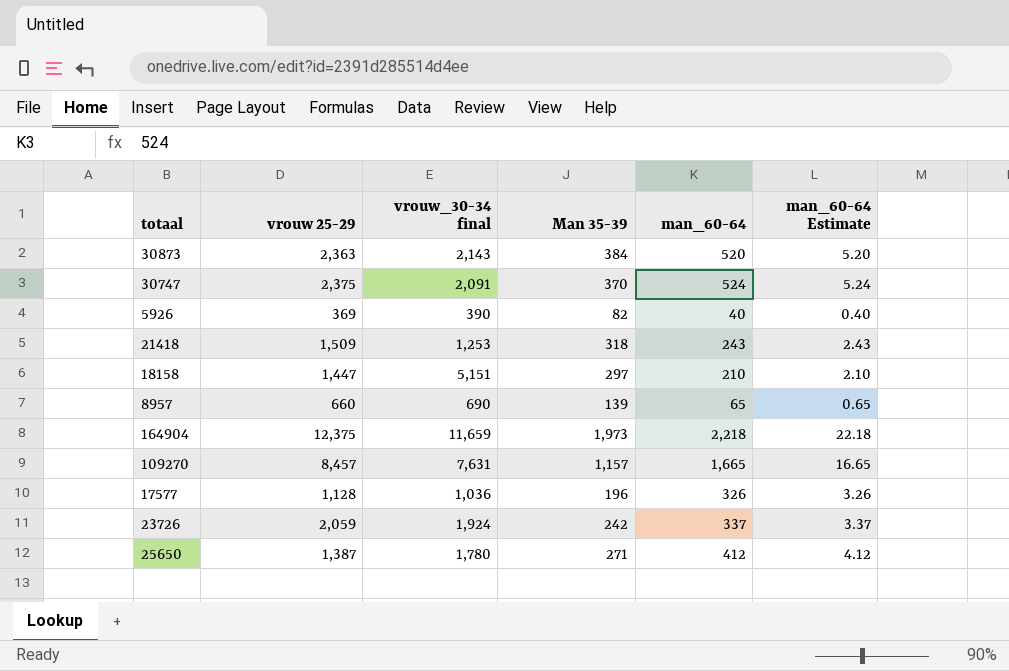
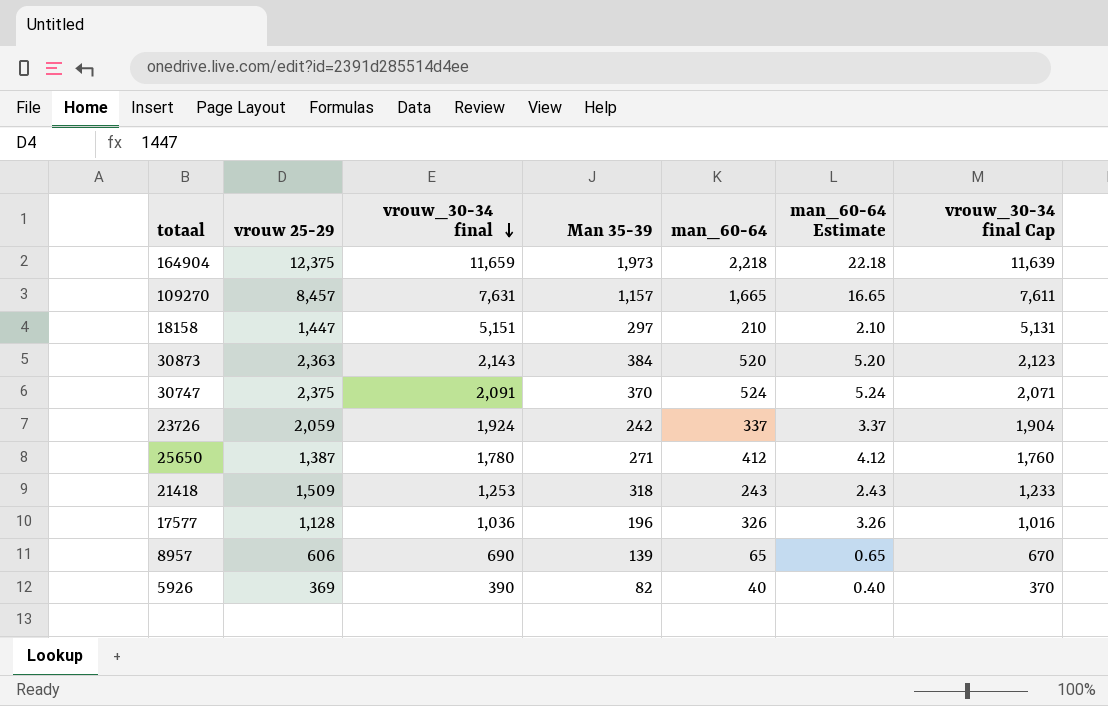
row order: none -> vrouw_30-34 final descending
column vrouw_30-34 final Cap | formula: none -> [vrouw_30-34 final] - 20
8957 | vrouw 25-29: 660 -> 606

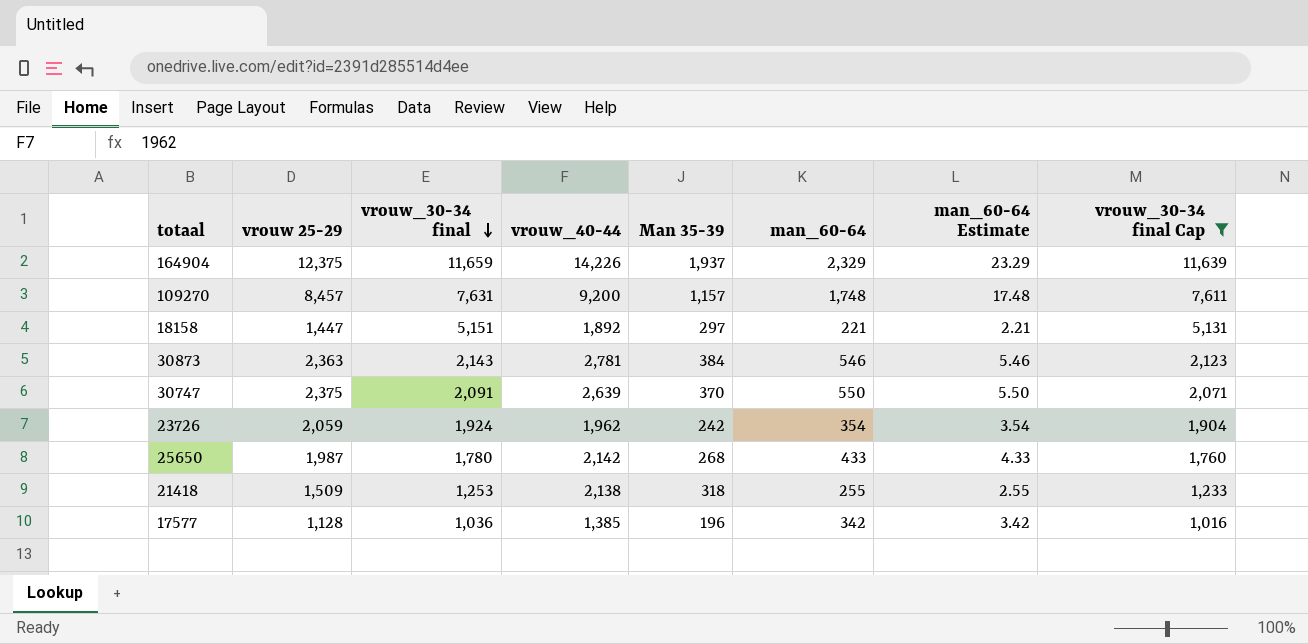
filter: none -> vrouw_30-34 final Cap >= 1,016
column vrouw_40-44 | position: none -> 4
164904 | Man 35-39: 1,973 -> 1,937
164904 | man_60-64: 2,218 -> 2,329
164904 | man_60-64 Estimate: 22.18 -> 23.29
109270 | man_60-64: 1,665 -> 1,748
109270 | man_60-64 Estimate: 16.65 -> 17.48
18158 | man_60-64: 210 -> 221
18158 | man_60-64 Estimate: 2.10 -> 2.21
30873 | man_60-64: 520 -> 546
30873 | man_60-64 Estimate: 5.20 -> 5.46
30747 | man_60-64: 524 -> 550
30747 | man_60-64 Estimate: 5.24 -> 5.50
23726 | man_60-64: 337 -> 354
23726 | man_60-64 Estimate: 3.37 -> 3.54
25650 | vrouw 25-29: 1,387 -> 1,987
25650 | Man 35-39: 271 -> 268
25650 | man_60-64: 412 -> 433
25650 | man_60-64 Estimate: 4.12 -> 4.33
21418 | man_60-64: 243 -> 255
21418 | man_60-64 Estimate: 2.43 -> 2.55
17577 | man_60-64: 326 -> 342
17577 | man_60-64 Estimate: 3.26 -> 3.42

